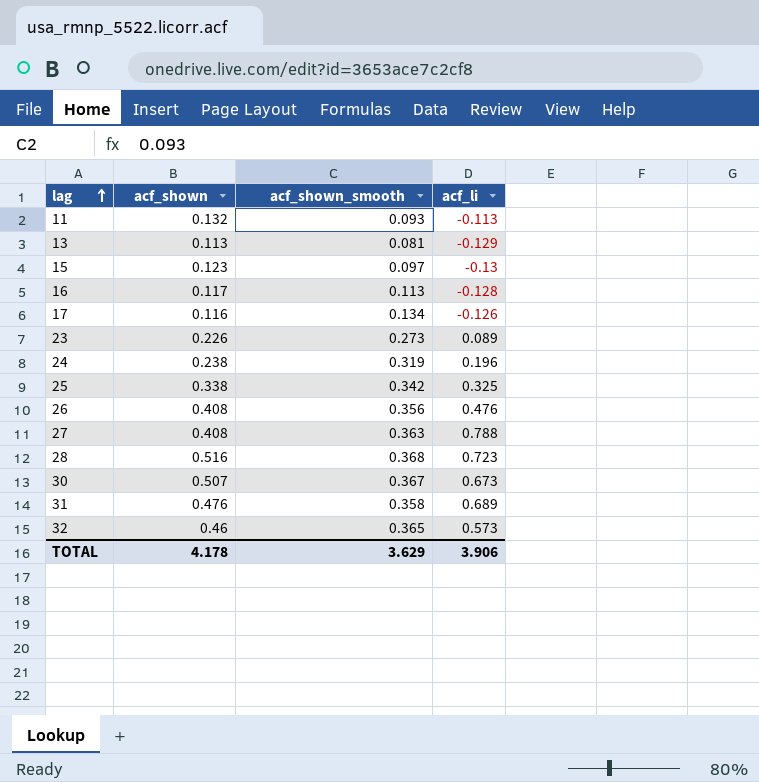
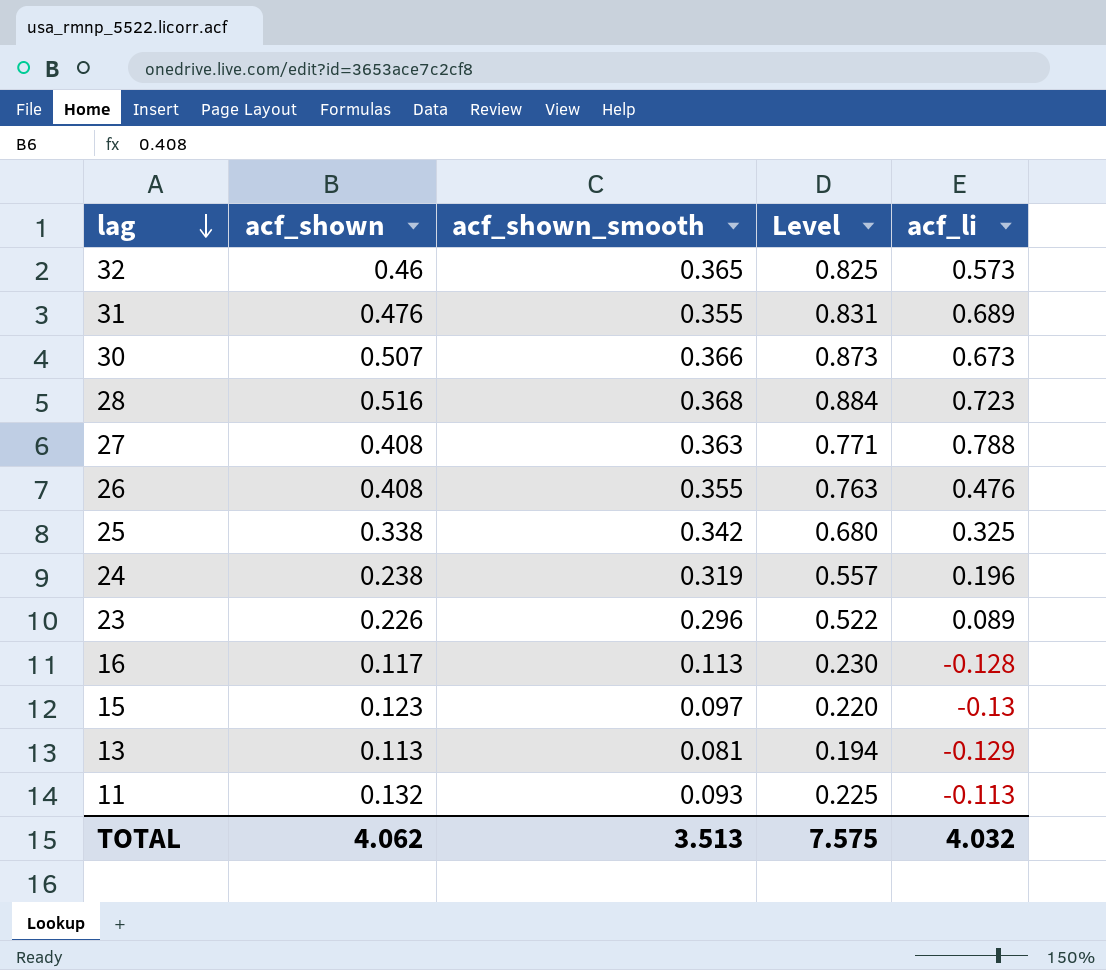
row order: lag ascending -> lag descending
column Level | formula: none -> [acf_shown] + [acf_shown_smooth]
row 17: 0.116 | 0.134 | -0.126 -> none
31 | acf_shown_smooth: 0.358 -> 0.355
30 | acf_shown_smooth: 0.367 -> 0.366
26 | acf_shown_smooth: 0.356 -> 0.355
23 | acf_shown_smooth: 0.273 -> 0.296
TOTAL | acf_shown: 4.178 -> 4.062
TOTAL | acf_shown_smooth: 3.629 -> 3.513
TOTAL | acf_li: 3.906 -> 4.032

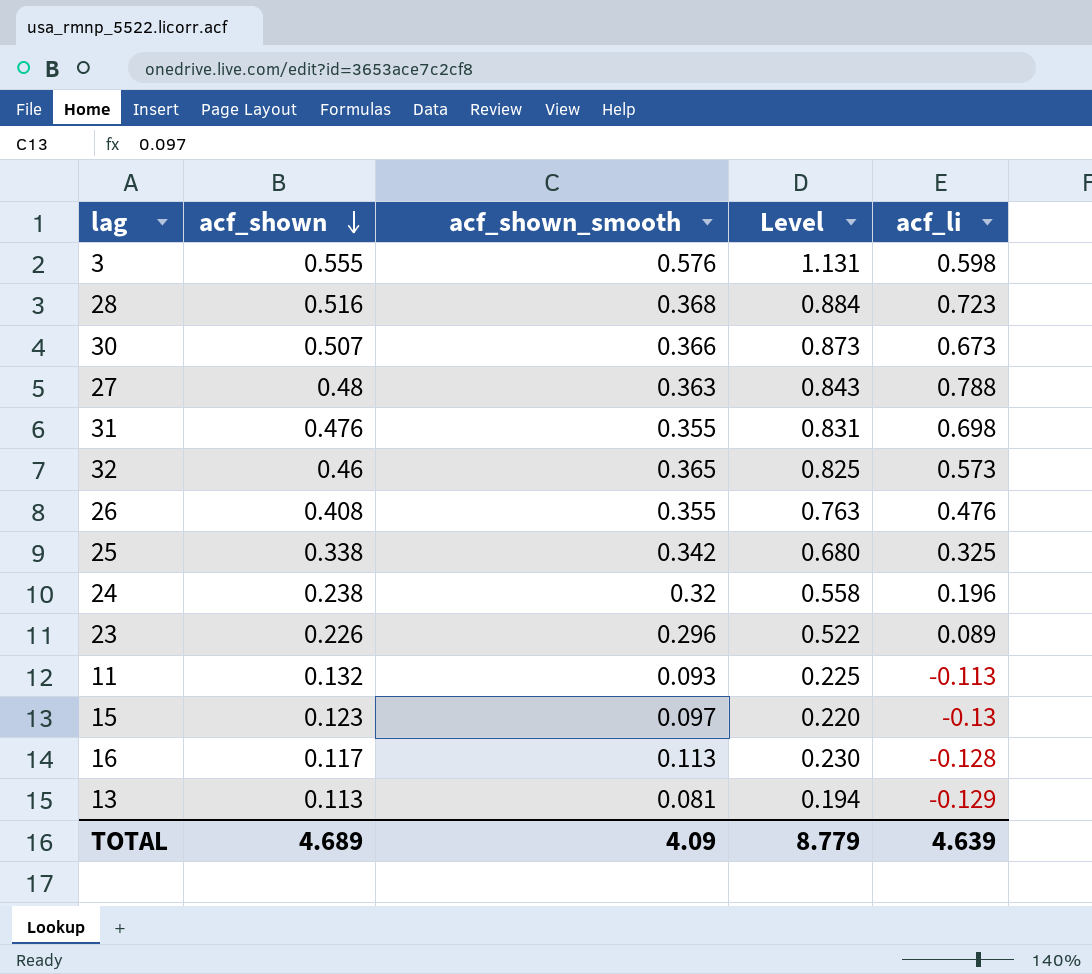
row order: lag descending -> acf_shown descending
row 3: none -> 0.555 | 0.576 | 1.131 | 0.598
27 | acf_shown: 0.408 -> 0.48
27 | Level: 0.771 -> 0.843
31 | acf_li: 0.689 -> 0.698
24 | acf_shown_smooth: 0.319 -> 0.32
24 | Level: 0.557 -> 0.558
TOTAL | acf_shown: 4.062 -> 4.689
TOTAL | acf_shown_smooth: 3.513 -> 4.09
TOTAL | Level: 7.575 -> 8.779
TOTAL | acf_li: 4.032 -> 4.639

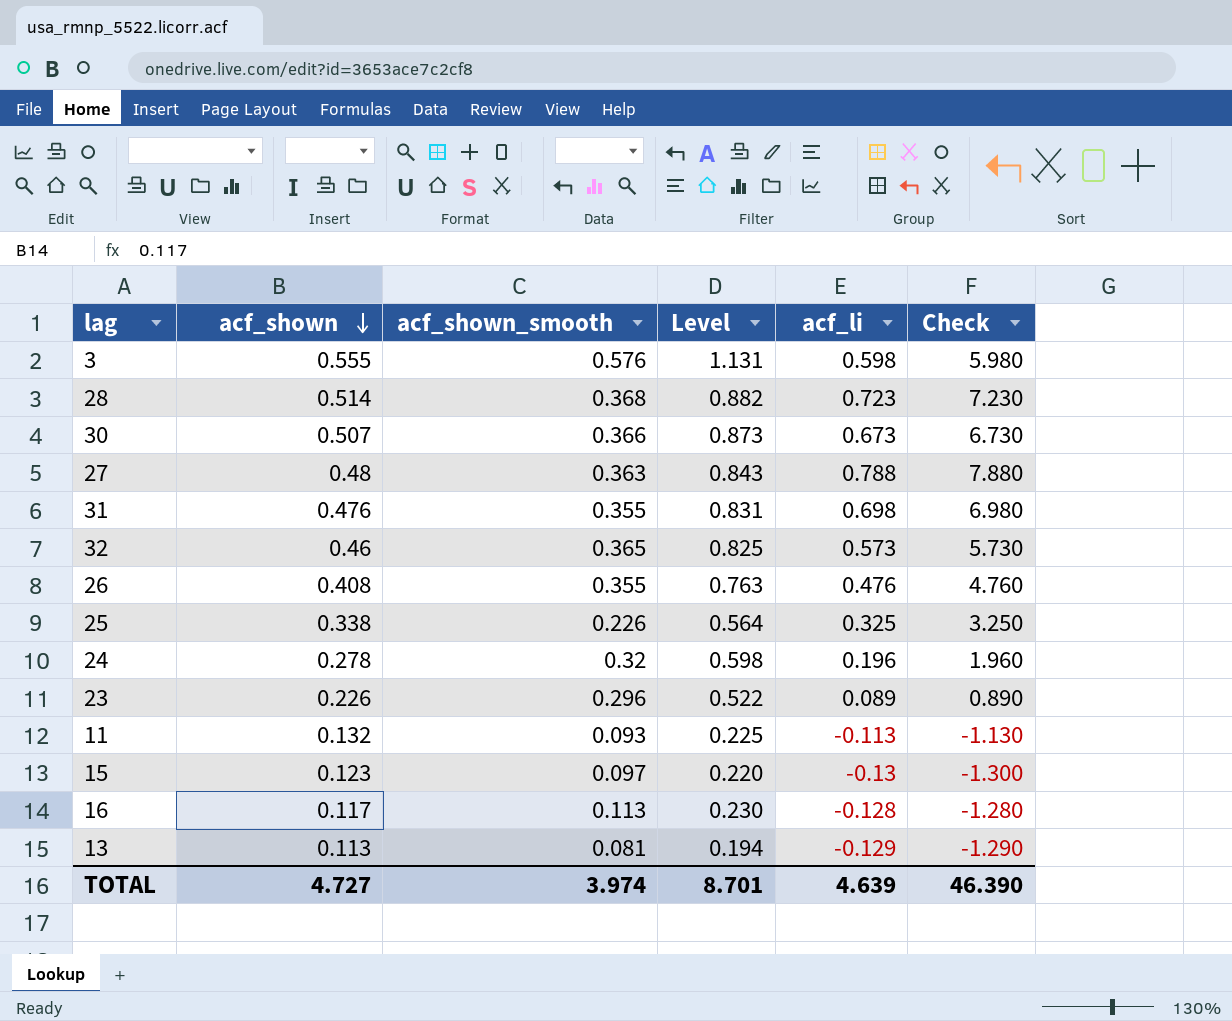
column Check | formula: none -> [acf_li] * 10
28 | acf_shown: 0.516 -> 0.514
28 | Level: 0.884 -> 0.882
25 | acf_shown_smooth: 0.342 -> 0.226
25 | Level: 0.680 -> 0.564
24 | acf_shown: 0.238 -> 0.278
24 | Level: 0.558 -> 0.598
TOTAL | acf_shown: 4.689 -> 4.727
TOTAL | acf_shown_smooth: 4.09 -> 3.974
TOTAL | Level: 8.779 -> 8.701

